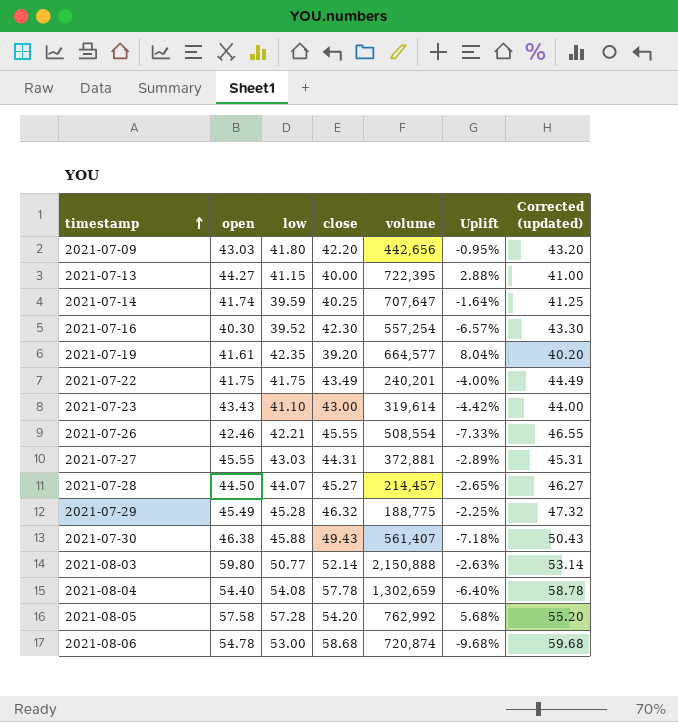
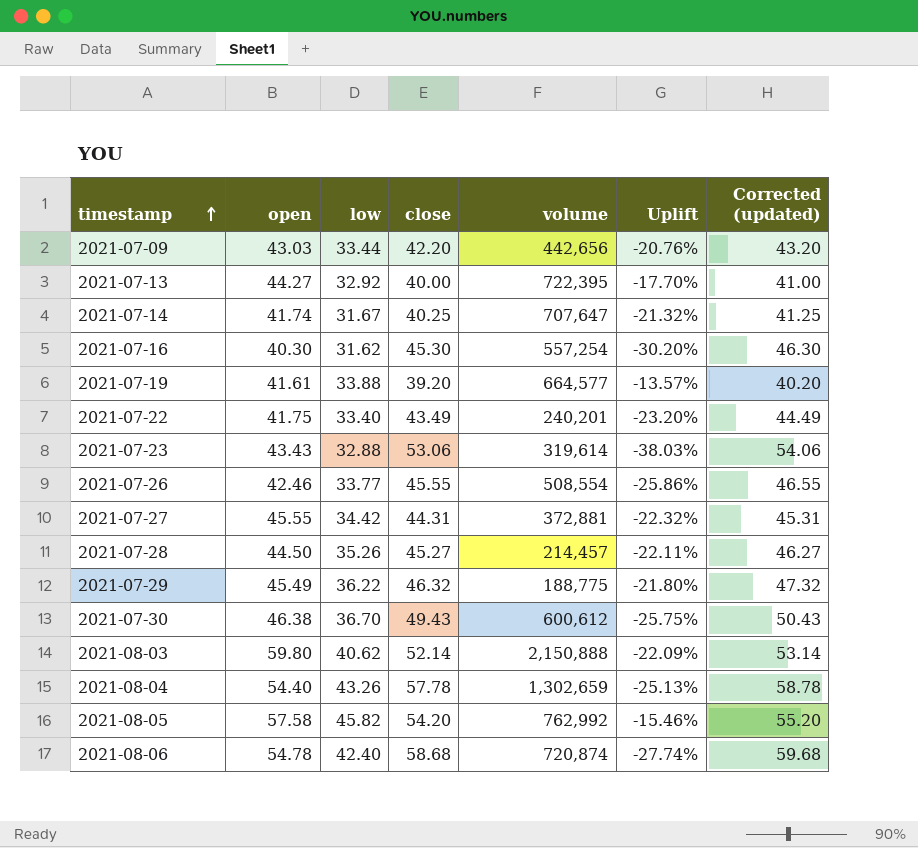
2021-07-09 | low: 41.80 -> 33.44
2021-07-09 | Uplift: -0.95% -> -20.76%
2021-07-13 | low: 41.15 -> 32.92
2021-07-13 | Uplift: 2.88% -> -17.70%
2021-07-14 | low: 39.59 -> 31.67
2021-07-14 | Uplift: -1.64% -> -21.32%
2021-07-16 | low: 39.52 -> 31.62
2021-07-16 | close: 42.30 -> 45.30
2021-07-16 | Uplift: -6.57% -> -30.20%
2021-07-16 | Corrected (updated): 43.30 -> 46.30
2021-07-19 | low: 42.35 -> 33.88
2021-07-19 | Uplift: 8.04% -> -13.57%
2021-07-22 | low: 41.75 -> 33.40
2021-07-22 | Uplift: -4.00% -> -23.20%
2021-07-23 | low: 41.10 -> 32.88
2021-07-23 | close: 43.00 -> 53.06
2021-07-23 | Uplift: -4.42% -> -38.03%
2021-07-23 | Corrected (updated): 44.00 -> 54.06
2021-07-26 | low: 42.21 -> 33.77
2021-07-26 | Uplift: -7.33% -> -25.86%
2021-07-27 | low: 43.03 -> 34.42
2021-07-27 | Uplift: -2.89% -> -22.32%
2021-07-28 | low: 44.07 -> 35.26
2021-07-28 | Uplift: -2.65% -> -22.11%
2021-07-29 | low: 45.28 -> 36.22
2021-07-29 | Uplift: -2.25% -> -21.80%
2021-07-30 | low: 45.88 -> 36.70
2021-07-30 | volume: 561,407 -> 600,612
2021-07-30 | Uplift: -7.18% -> -25.75%
2021-08-03 | low: 50.77 -> 40.62
2021-08-03 | Uplift: -2.63% -> -22.09%
2021-08-04 | low: 54.08 -> 43.26
2021-08-04 | Uplift: -6.40% -> -25.13%
2021-08-05 | low: 57.28 -> 45.82
2021-08-05 | Uplift: 5.68% -> -15.46%
2021-08-06 | low: 53.00 -> 42.40
2021-08-06 | Uplift: -9.68% -> -27.74%

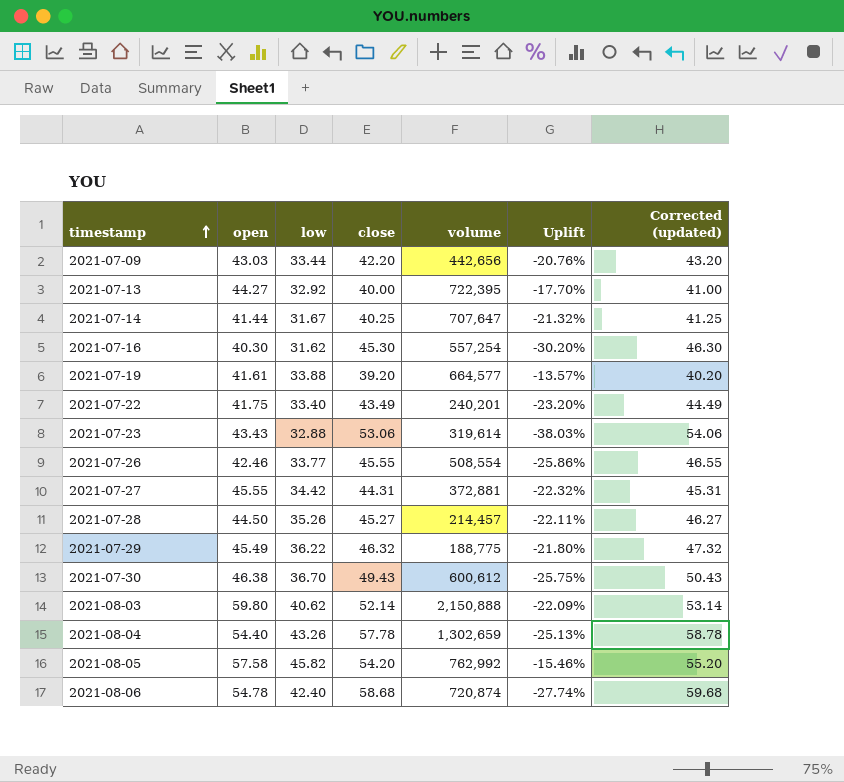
2021-07-14 | open: 41.74 -> 41.44

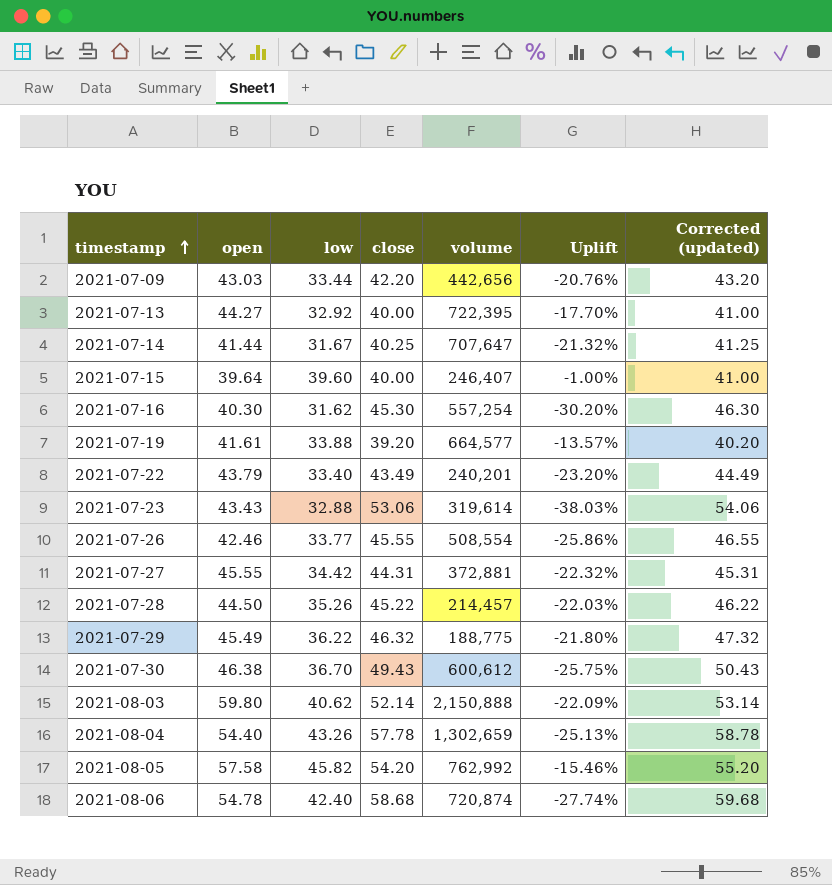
row 2021-07-15: none -> 39.64 | 39.60 | 40.00 | 246,407 | -1.00% | 41.00
2021-07-22 | open: 41.75 -> 43.79
2021-07-28 | close: 45.27 -> 45.22
2021-07-28 | Uplift: -22.11% -> -22.03%
2021-07-28 | Corrected (updated): 46.27 -> 46.22

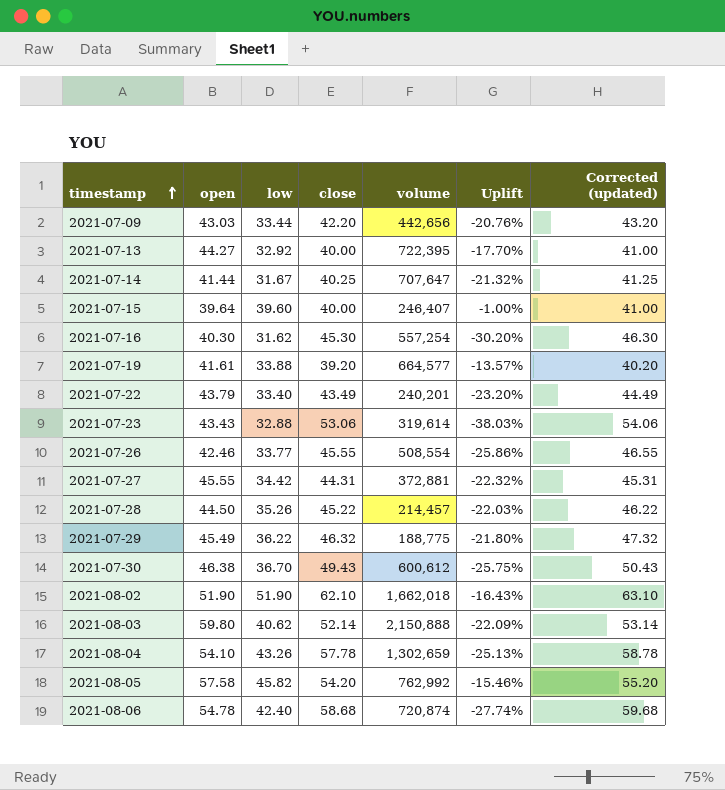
row 2021-08-02: none -> 51.90 | 51.90 | 62.10 | 1,662,018 | -16.43% | 63.10
2021-08-04 | open: 54.40 -> 54.10

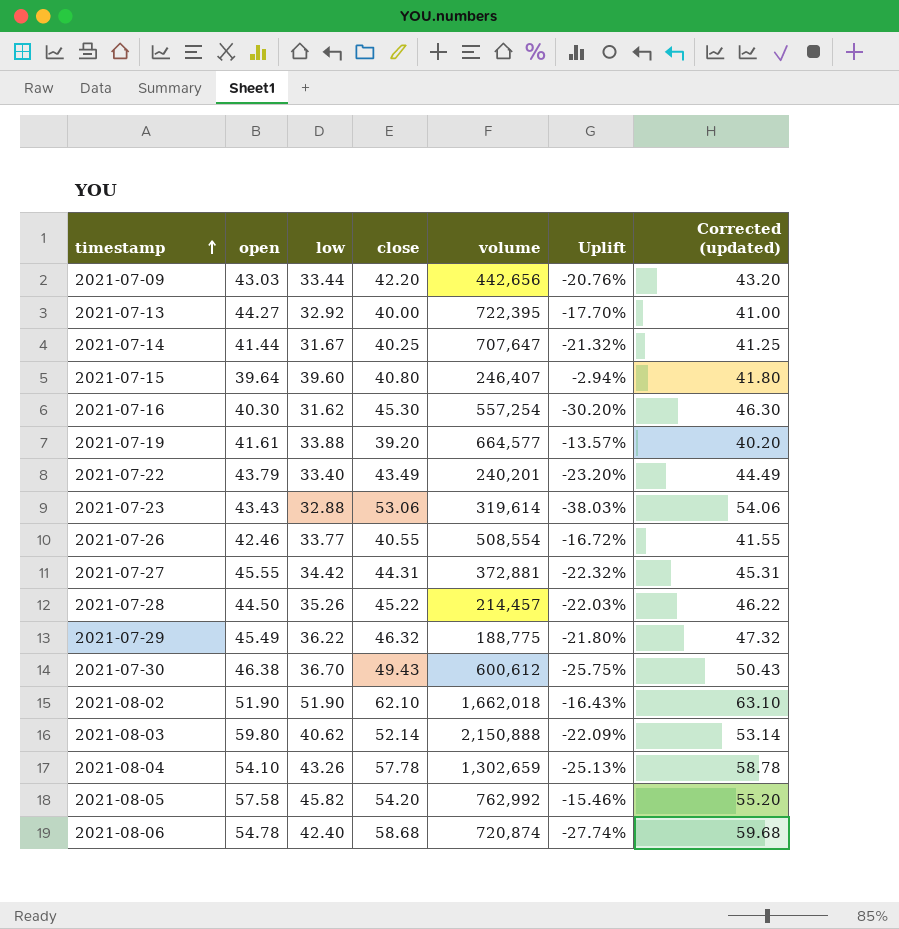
2021-07-15 | close: 40.00 -> 40.80
2021-07-15 | Uplift: -1.00% -> -2.94%
2021-07-15 | Corrected (updated): 41.00 -> 41.80
2021-07-26 | close: 45.55 -> 40.55
2021-07-26 | Uplift: -25.86% -> -16.72%
2021-07-26 | Corrected (updated): 46.55 -> 41.55

